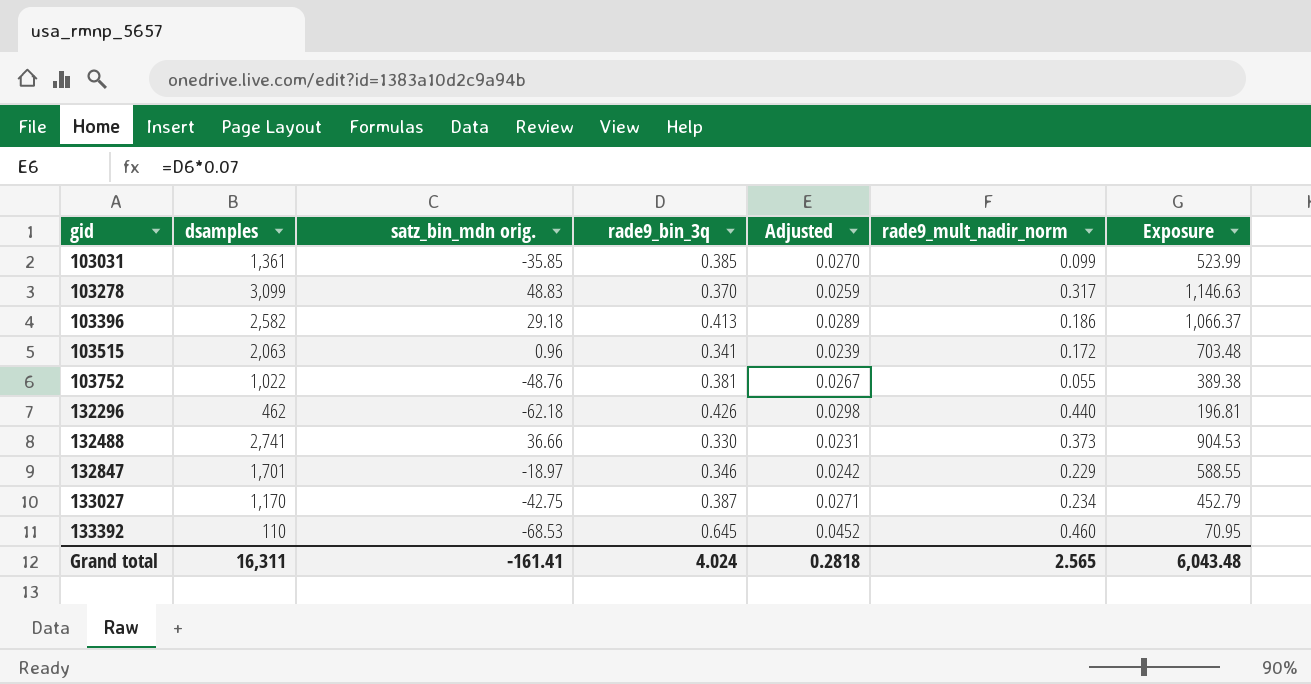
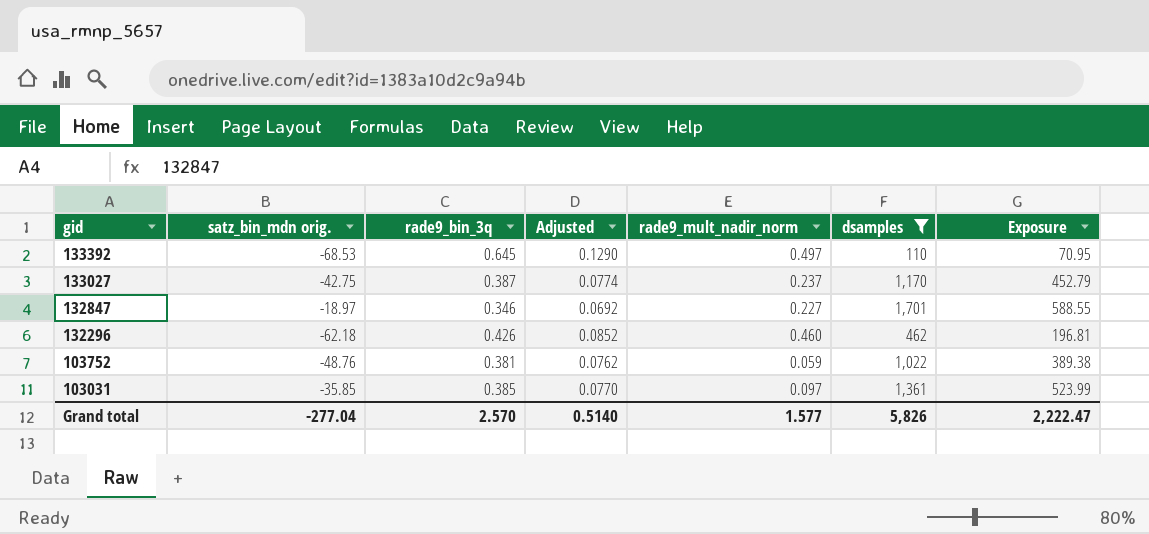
filter: none -> dsamples <= 1,701
row order: gid ascending -> gid descending
column Adjusted | formula: [rade9_bin_3q] * 0.07 -> [rade9_bin_3q] * 0.2
column dsamples | position: 2 -> 6
133392 | rade9_mult_nadir_norm: 0.460 -> 0.497
133027 | rade9_mult_nadir_norm: 0.234 -> 0.237
132847 | rade9_mult_nadir_norm: 0.229 -> 0.227
132296 | rade9_mult_nadir_norm: 0.440 -> 0.460
103752 | rade9_mult_nadir_norm: 0.055 -> 0.059
103031 | rade9_mult_nadir_norm: 0.099 -> 0.097
Grand total | satz_bin_mdn orig.: -161.41 -> -277.04
Grand total | rade9_bin_3q: 4.024 -> 2.570
Grand total | Adjusted: 0.2818 -> 0.5140
Grand total | rade9_mult_nadir_norm: 2.565 -> 1.577
Grand total | dsamples: 16,311 -> 5,826
Grand total | Exposure: 6,043.48 -> 2,222.47

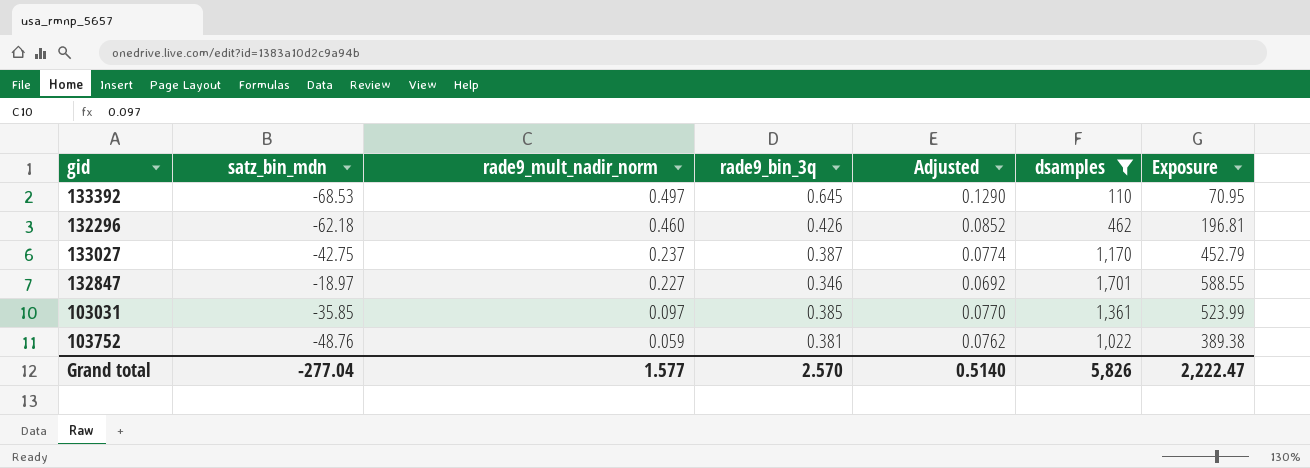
row order: gid descending -> rade9_mult_nadir_norm descending
column name: satz_bin_mdn orig. -> satz_bin_mdn
column rade9_mult_nadir_norm | position: 5 -> 3

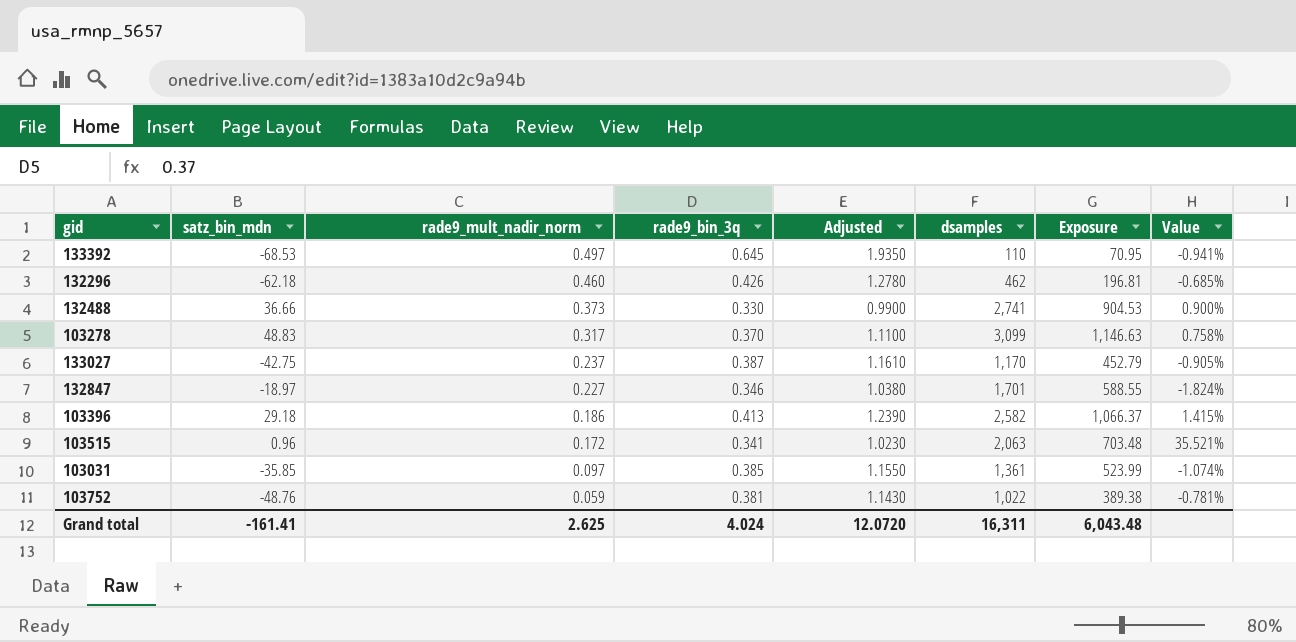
filter: dsamples <= 1,701 -> none
column Adjusted | formula: [rade9_bin_3q] * 0.2 -> [rade9_bin_3q] * 3
column Value | formula: none -> [rade9_bin_3q] / [satz_bin_mdn]
Grand total | satz_bin_mdn: -277.04 -> -161.41
Grand total | rade9_mult_nadir_norm: 1.577 -> 2.625
Grand total | rade9_bin_3q: 2.570 -> 4.024
Grand total | Adjusted: 0.5140 -> 12.0720
Grand total | dsamples: 5,826 -> 16,311
Grand total | Exposure: 2,222.47 -> 6,043.48

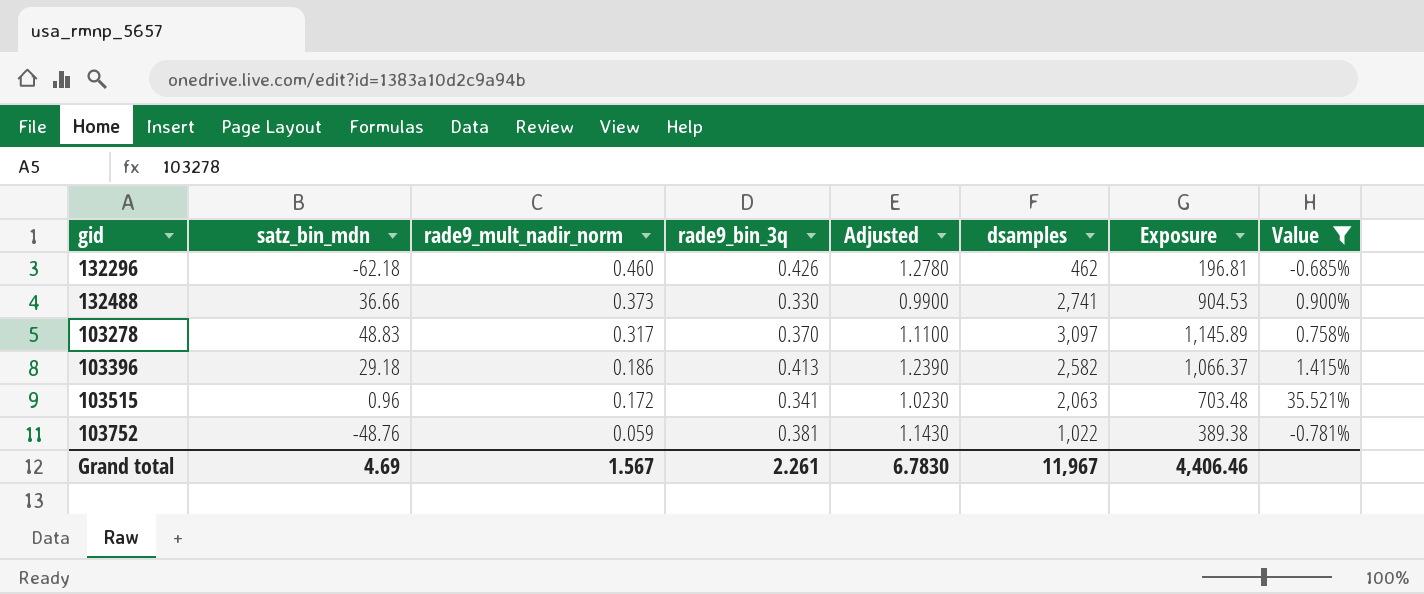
filter: none -> Value >= -0.781%
103278 | dsamples: 3,099 -> 3,097
103278 | Exposure: 1,146.63 -> 1,145.89
Grand total | satz_bin_mdn: -161.41 -> 4.69
Grand total | rade9_mult_nadir_norm: 2.625 -> 1.567
Grand total | rade9_bin_3q: 4.024 -> 2.261
Grand total | Adjusted: 12.0720 -> 6.7830
Grand total | dsamples: 16,311 -> 11,967
Grand total | Exposure: 6,043.48 -> 4,406.46

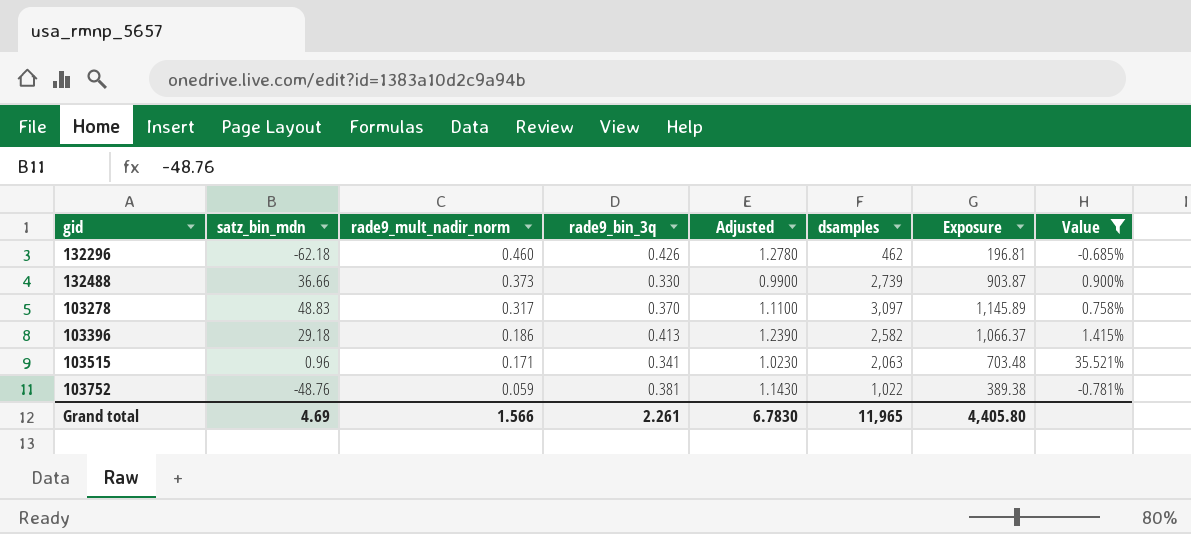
132488 | dsamples: 2,741 -> 2,739
132488 | Exposure: 904.53 -> 903.87
103515 | rade9_mult_nadir_norm: 0.172 -> 0.171
Grand total | rade9_mult_nadir_norm: 1.567 -> 1.566
Grand total | dsamples: 11,967 -> 11,965
Grand total | Exposure: 4,406.46 -> 4,405.80

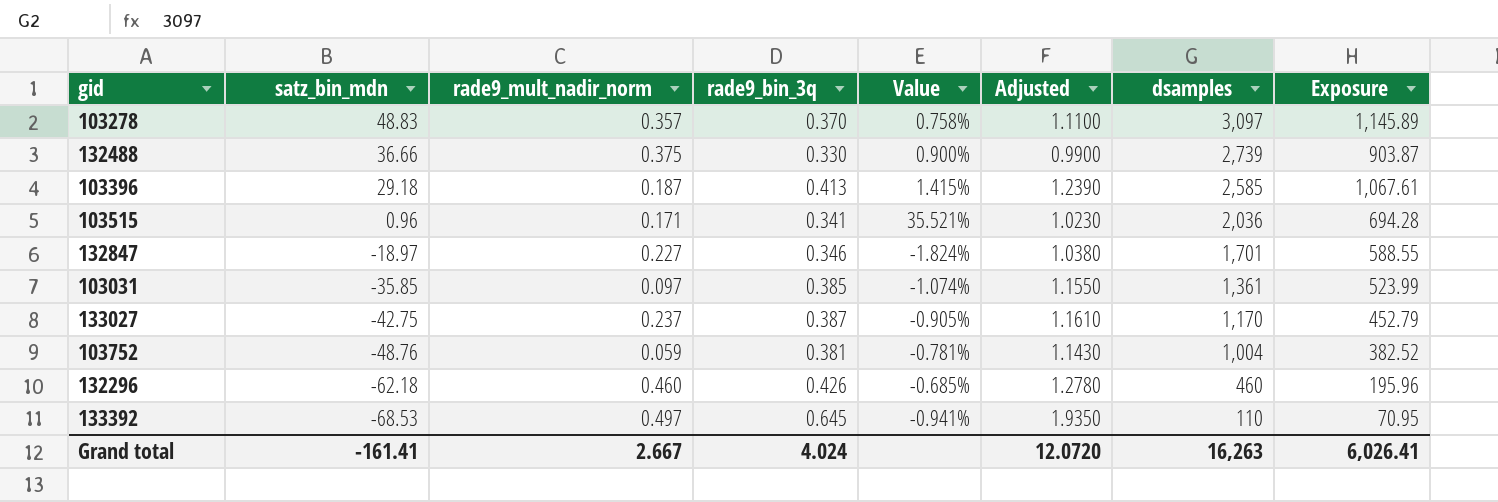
filter: Value >= -0.781% -> none
row order: rade9_mult_nadir_norm descending -> satz_bin_mdn descending
column Value | position: 8 -> 5
103278 | rade9_mult_nadir_norm: 0.317 -> 0.357
132488 | rade9_mult_nadir_norm: 0.373 -> 0.375
103396 | rade9_mult_nadir_norm: 0.186 -> 0.187
103396 | dsamples: 2,582 -> 2,585
103396 | Exposure: 1,066.37 -> 1,067.61
103515 | dsamples: 2,063 -> 2,036
103515 | Exposure: 703.48 -> 694.28
103752 | dsamples: 1,022 -> 1,004
103752 | Exposure: 389.38 -> 382.52
132296 | dsamples: 462 -> 460
132296 | Exposure: 196.81 -> 195.96
Grand total | satz_bin_mdn: 4.69 -> -161.41
Grand total | rade9_mult_nadir_norm: 1.566 -> 2.667
Grand total | rade9_bin_3q: 2.261 -> 4.024
Grand total | Adjusted: 6.7830 -> 12.0720
Grand total | dsamples: 11,965 -> 16,263
Grand total | Exposure: 4,405.80 -> 6,026.41

